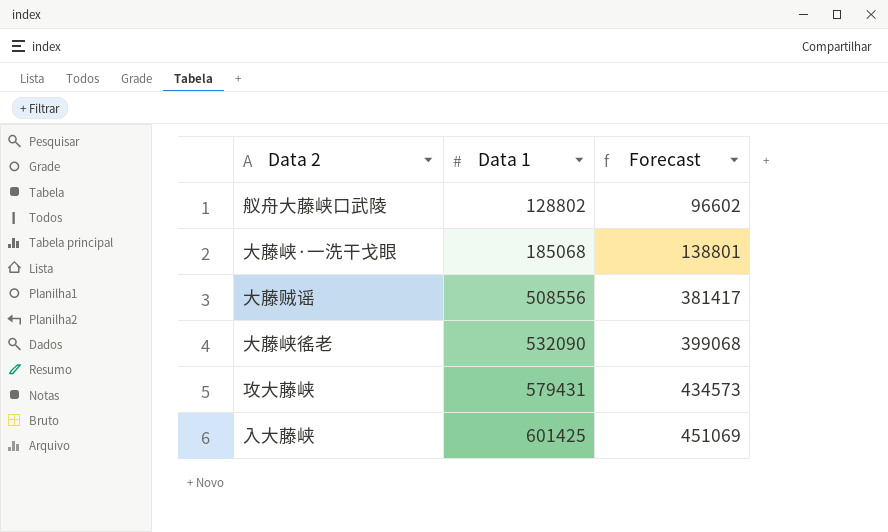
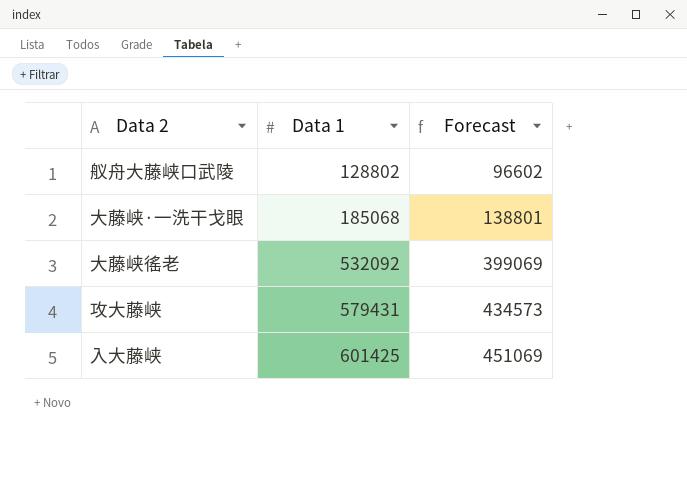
row 大藤贼谣: 508556 | 381417 -> none
大藤峡徭老 | Data 1: 532090 -> 532092
大藤峡徭老 | Forecast: 399068 -> 399069

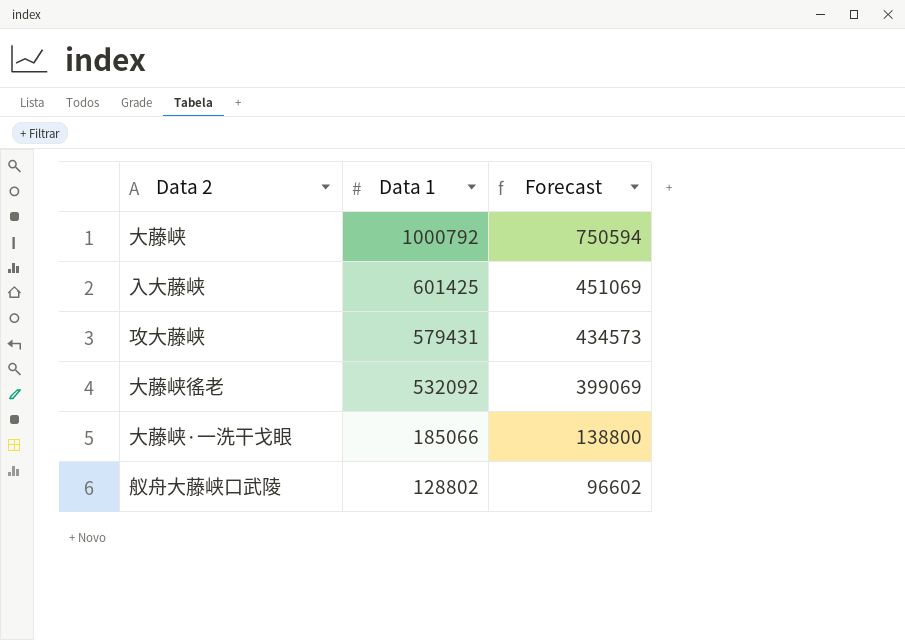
row order: Data 1 ascending -> Data 1 descending
row 大藤峡: none -> 1000792 | 750594
大藤峡·一洗干戈眼 | Data 1: 185068 -> 185066
大藤峡·一洗干戈眼 | Forecast: 138801 -> 138800

